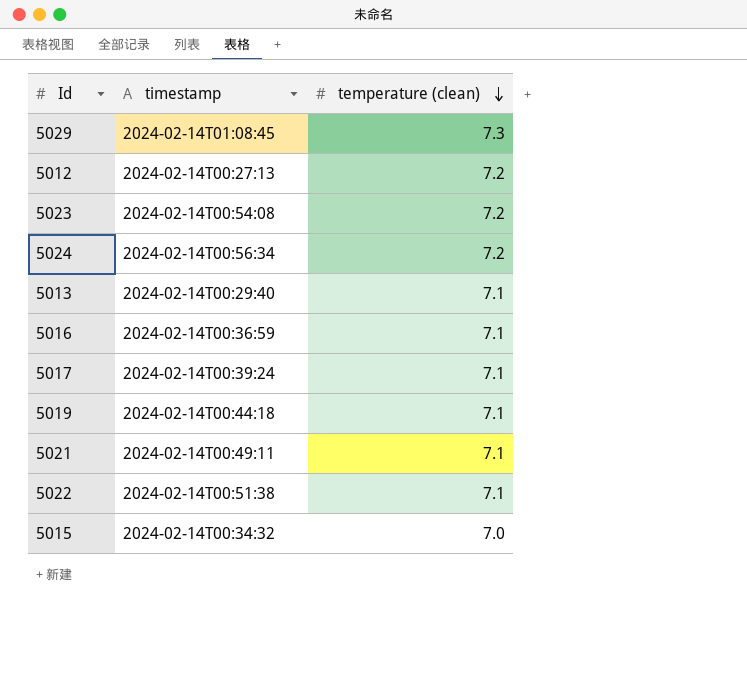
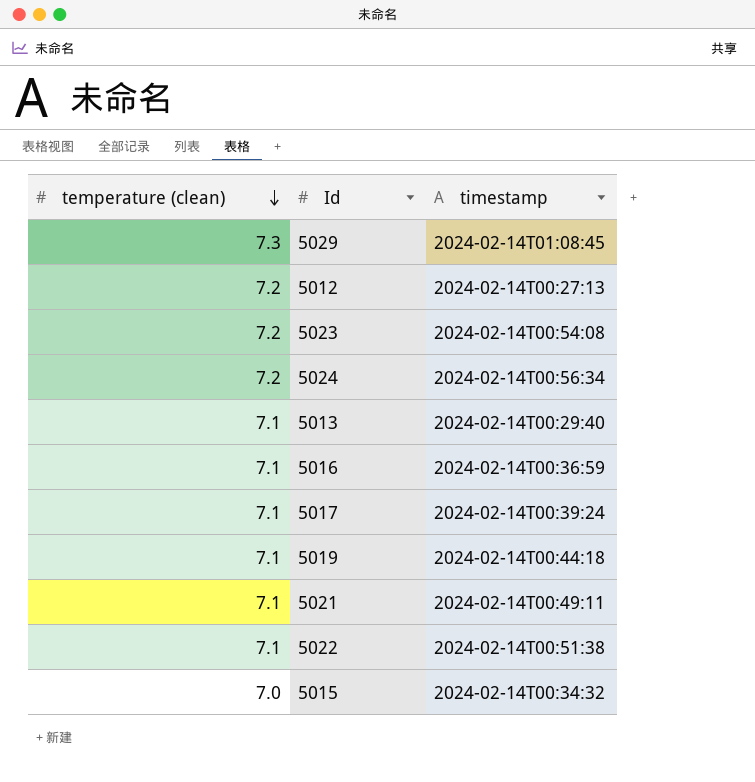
column temperature (clean) | position: 3 -> 1

